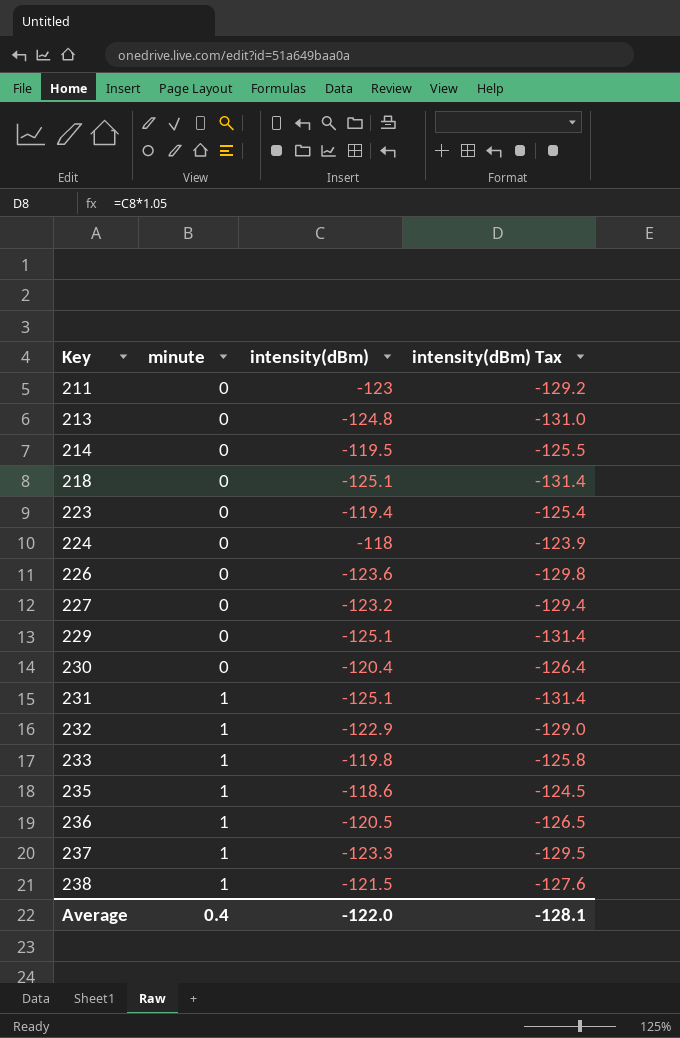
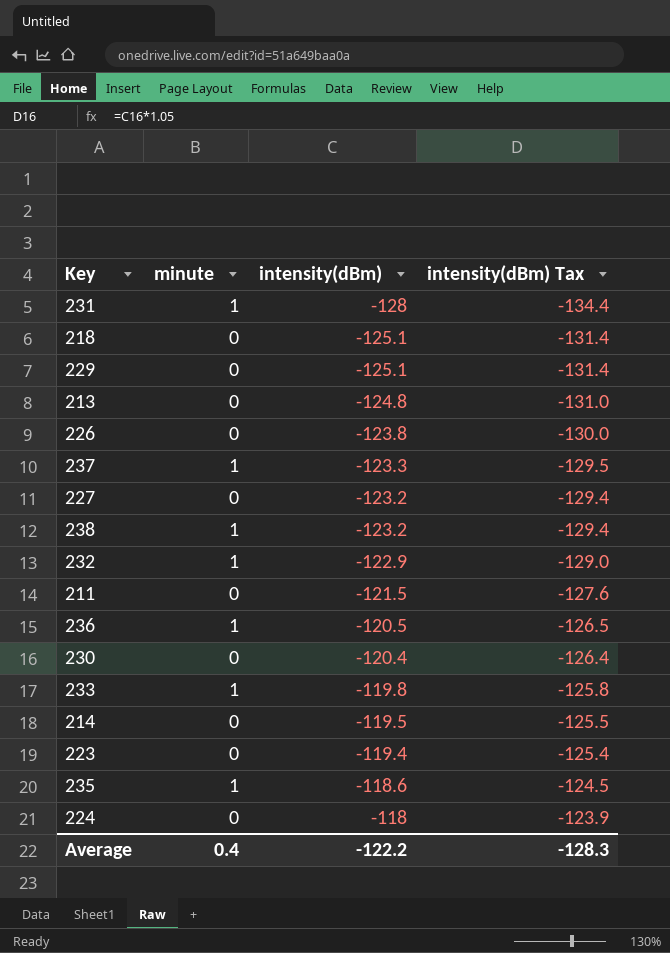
row order: Key ascending -> intensity(dBm) ascending
231 | intensity(dBm): -125.1 -> -128
231 | intensity(dBm) Tax: -131.4 -> -134.4
226 | intensity(dBm): -123.6 -> -123.8
226 | intensity(dBm) Tax: -129.8 -> -130.0
238 | intensity(dBm): -121.5 -> -123.2
238 | intensity(dBm) Tax: -127.6 -> -129.4
211 | intensity(dBm): -123 -> -121.5
211 | intensity(dBm) Tax: -129.2 -> -127.6
Average | intensity(dBm): -122.0 -> -122.2
Average | intensity(dBm) Tax: -128.1 -> -128.3

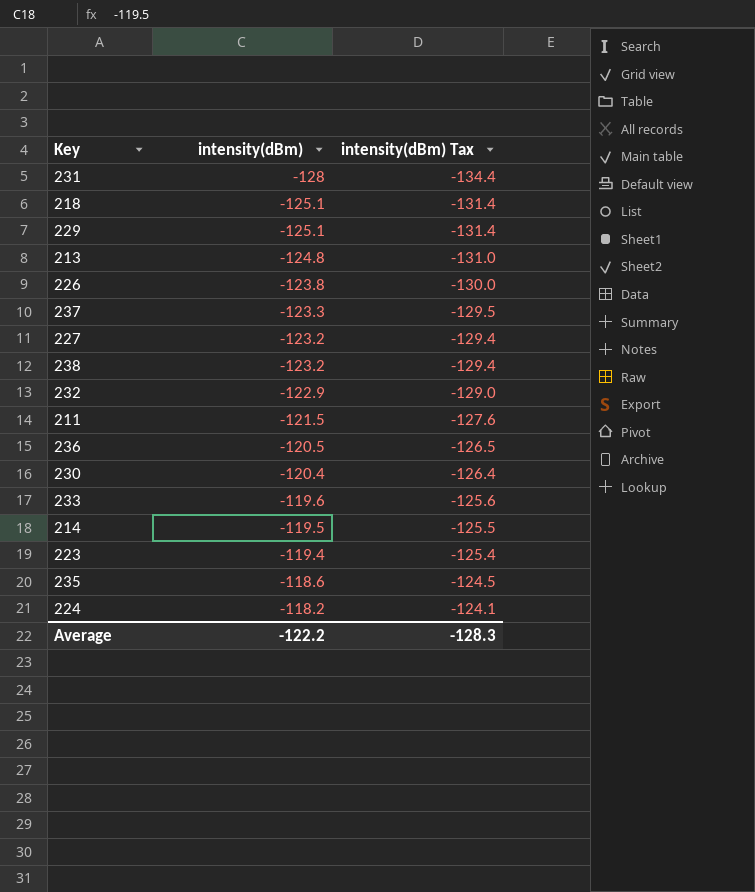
column minute | position: 2 -> none
233 | intensity(dBm): -119.8 -> -119.6
233 | intensity(dBm) Tax: -125.8 -> -125.6
224 | intensity(dBm): -118 -> -118.2
224 | intensity(dBm) Tax: -123.9 -> -124.1

